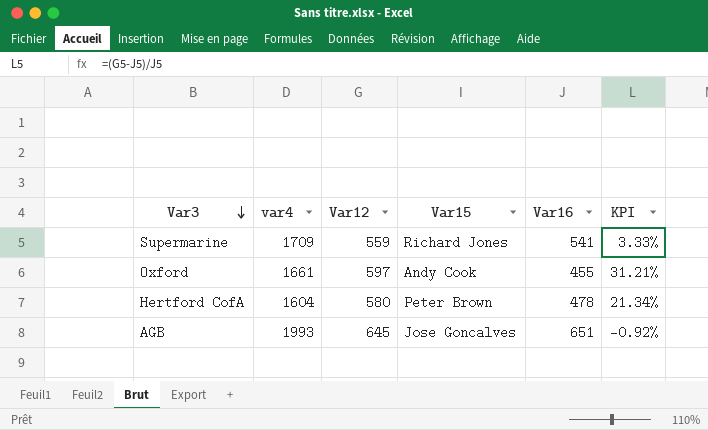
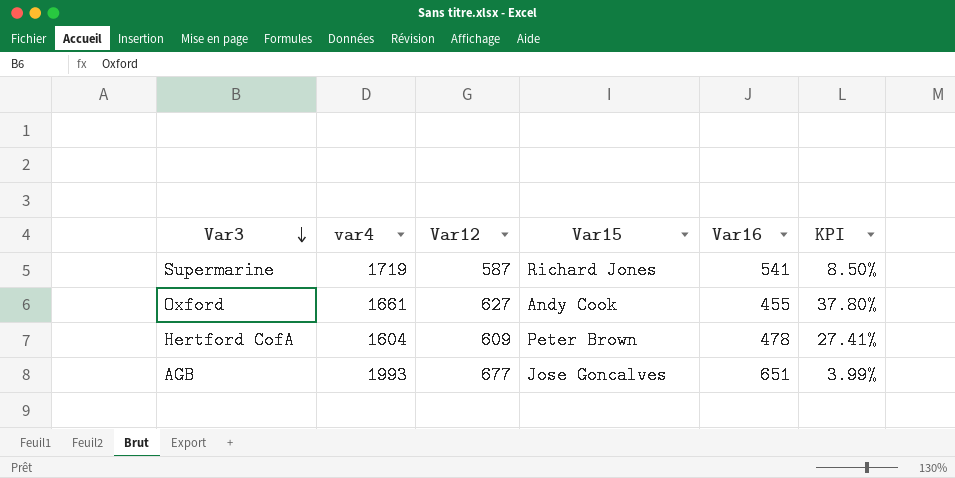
Supermarine | var4: 1709 -> 1719
Supermarine | Var12: 559 -> 587
Supermarine | KPI: 3.33% -> 8.50%
Oxford | Var12: 597 -> 627
Oxford | KPI: 31.21% -> 37.80%
Hertford CofA | Var12: 580 -> 609
Hertford CofA | KPI: 21.34% -> 27.41%
AGB | Var12: 645 -> 677
AGB | KPI: -0.92% -> 3.99%

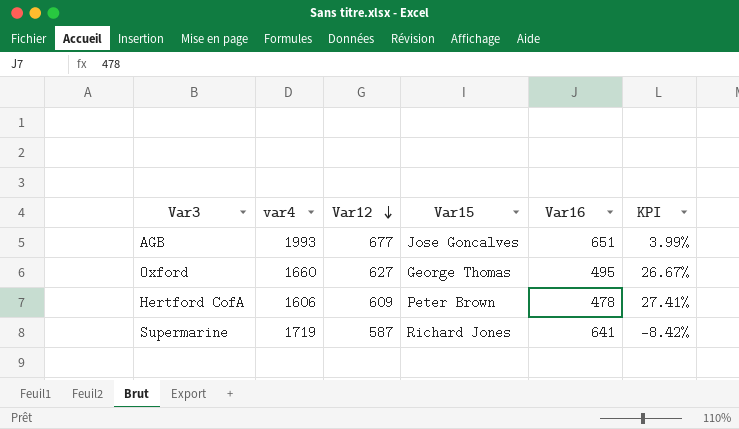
row order: Var3 descending -> Var12 descending
Oxford | var4: 1661 -> 1660
Oxford | Var15: Andy Cook -> George Thomas
Oxford | Var16: 455 -> 495
Oxford | KPI: 37.80% -> 26.67%
Hertford CofA | var4: 1604 -> 1606
Supermarine | Var16: 541 -> 641
Supermarine | KPI: 8.50% -> -8.42%

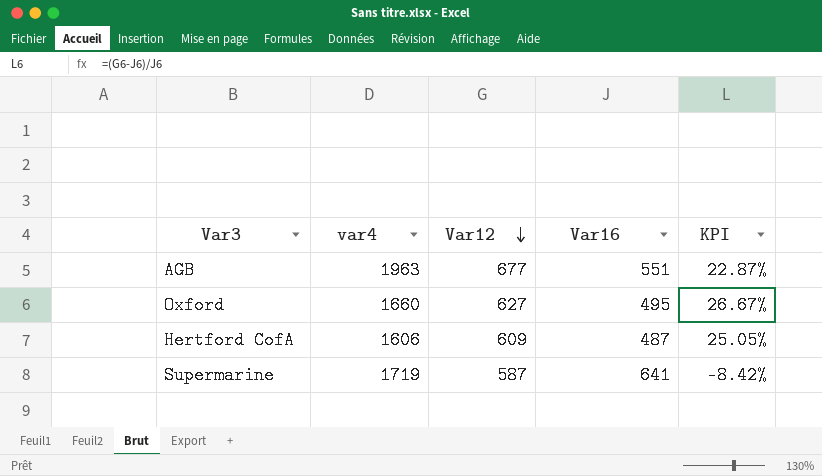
column Var15 | position: 4 -> none
AGB | var4: 1993 -> 1963
AGB | Var16: 651 -> 551
AGB | KPI: 3.99% -> 22.87%
Hertford CofA | Var16: 478 -> 487
Hertford CofA | KPI: 27.41% -> 25.05%

